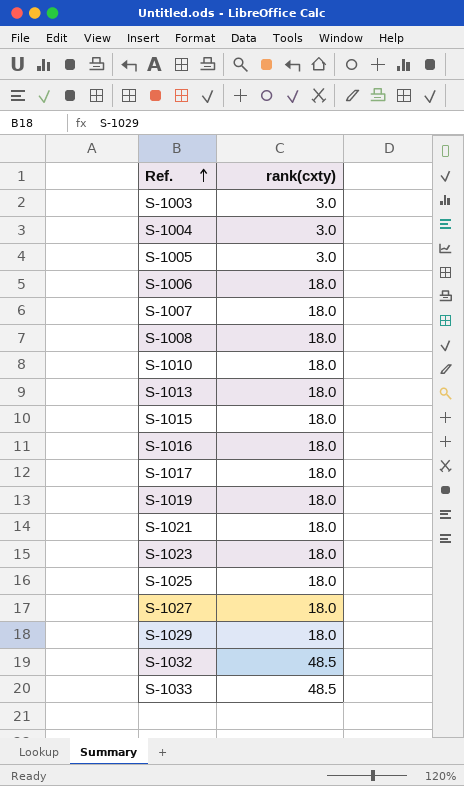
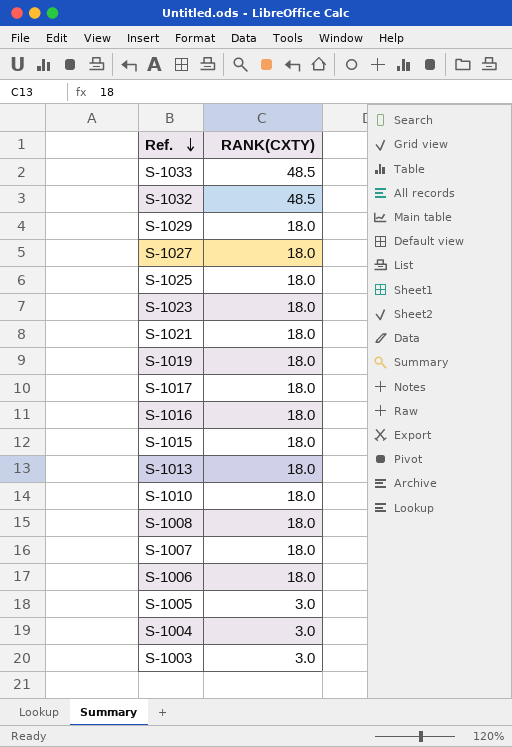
row order: Ref. ascending -> Ref. descending
column name: rank(cxty) -> RANK(CXTY)

